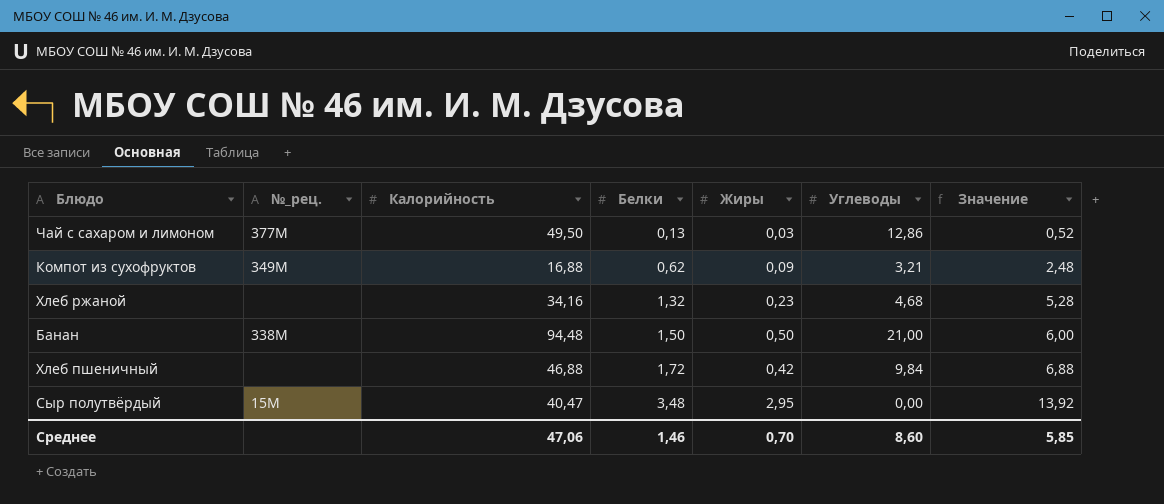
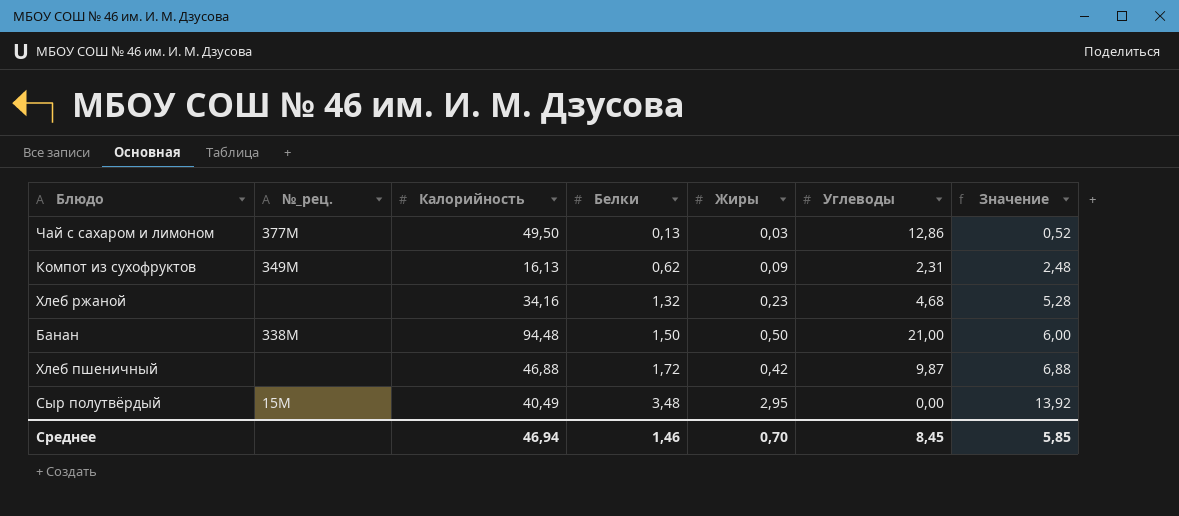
Компот из сухофруктов | Калорийность: 16,88 -> 16,13
Компот из сухофруктов | Углеводы: 3,21 -> 2,31
Хлеб пшеничный | Углеводы: 9,84 -> 9,87
Сыр полутвёрдый | Калорийность: 40,47 -> 40,49
Среднее | Калорийность: 47,06 -> 46,94
Среднее | Углеводы: 8,60 -> 8,45

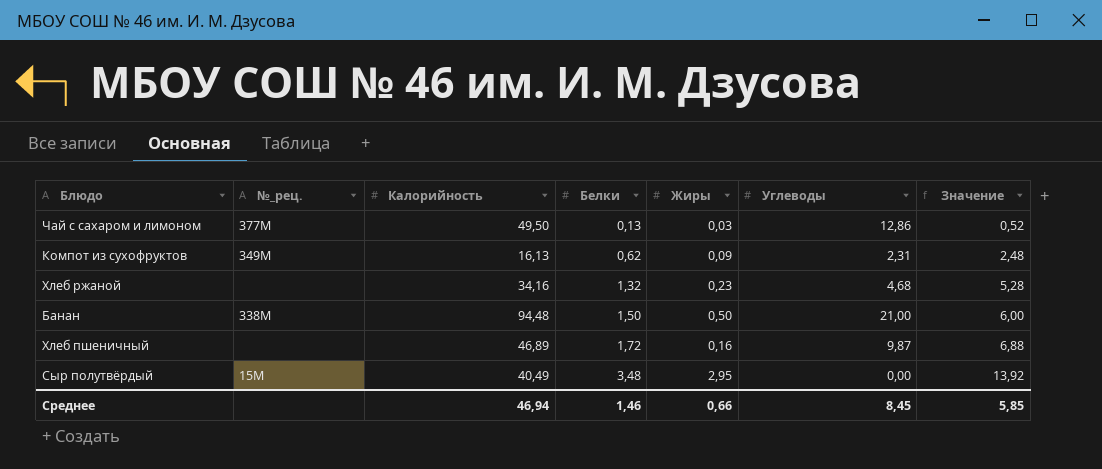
Хлеб пшеничный | Калорийность: 46,88 -> 46,89
Хлеб пшеничный | Жиры: 0,42 -> 0,16
Среднее | Жиры: 0,70 -> 0,66

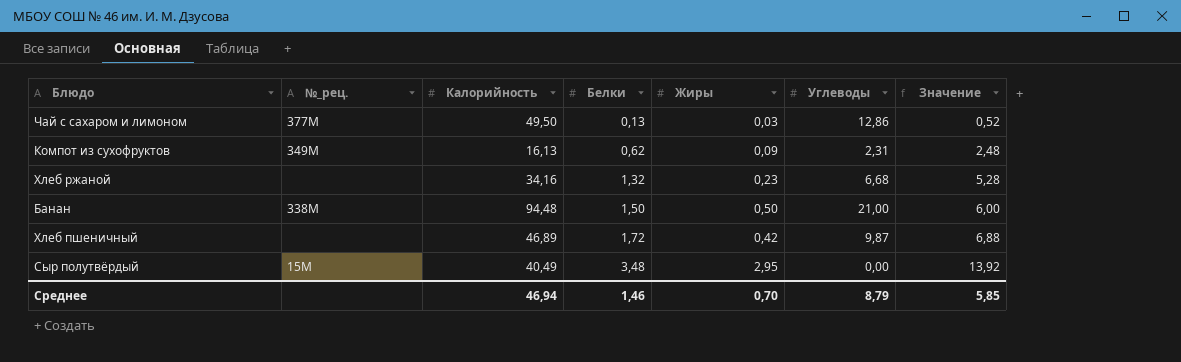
Хлеб ржаной | Углеводы: 4,68 -> 6,68
Хлеб пшеничный | Жиры: 0,16 -> 0,42
Среднее | Жиры: 0,66 -> 0,70
Среднее | Углеводы: 8,45 -> 8,79

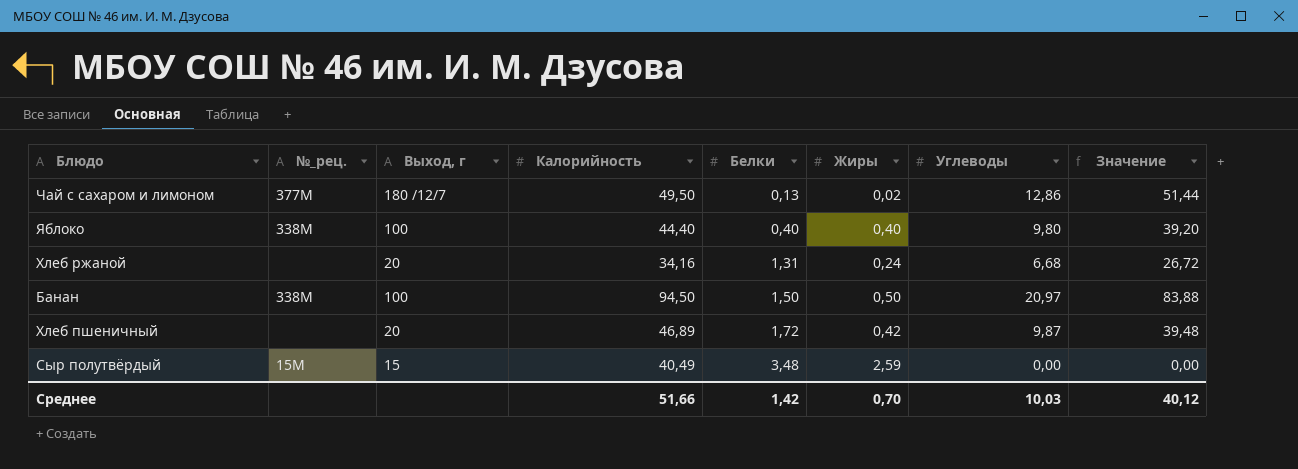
column Выход, г | position: none -> 3
column Значение | formula: [Белки] * 4 -> [Углеводы] * 4
row Компот из сухофруктов: 349М | 16,13 | 0,62 | 0,09 | 2,31 | 2,48 -> none
Чай с сахаром и лимоном | Жиры: 0,03 -> 0,02
row Яблоко: none -> 338М | 100 | 44,40 | 0,40 | 0,40 | 9,80 | 39,20
Хлеб ржаной | Белки: 1,32 -> 1,31
Хлеб ржаной | Жиры: 0,23 -> 0,24
Банан | Калорийность: 94,48 -> 94,50
Банан | Углеводы: 21,00 -> 20,97
Сыр полутвёрдый | Жиры: 2,95 -> 2,59
Среднее | Калорийность: 46,94 -> 51,66
Среднее | Белки: 1,46 -> 1,42
Среднее | Углеводы: 8,79 -> 10,03
Среднее | Значение: 5,85 -> 40,12

